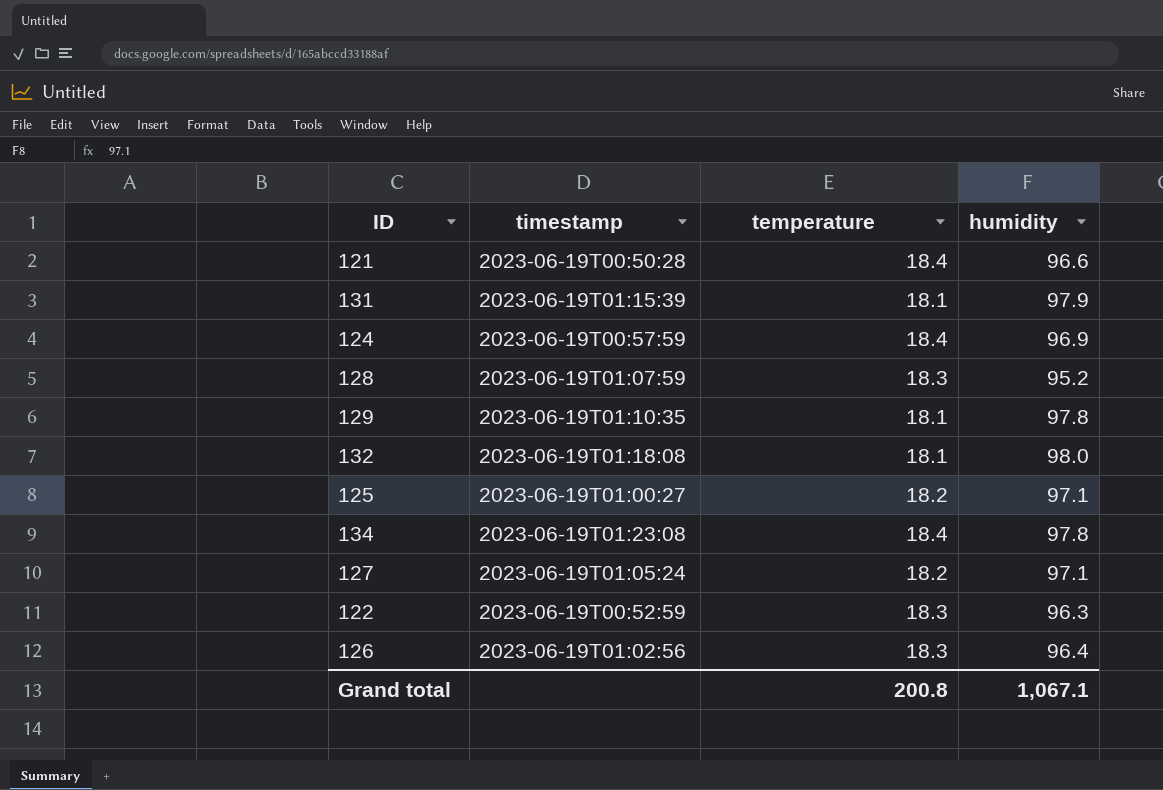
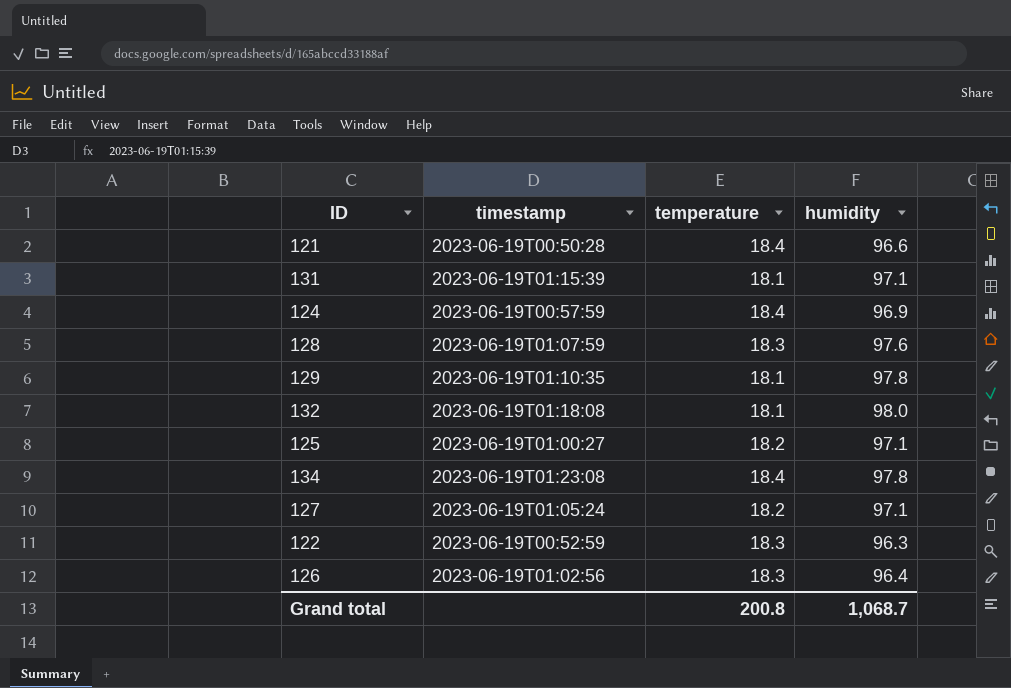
131 | humidity: 97.9 -> 97.1
128 | humidity: 95.2 -> 97.6
Grand total | humidity: 1,067.1 -> 1,068.7

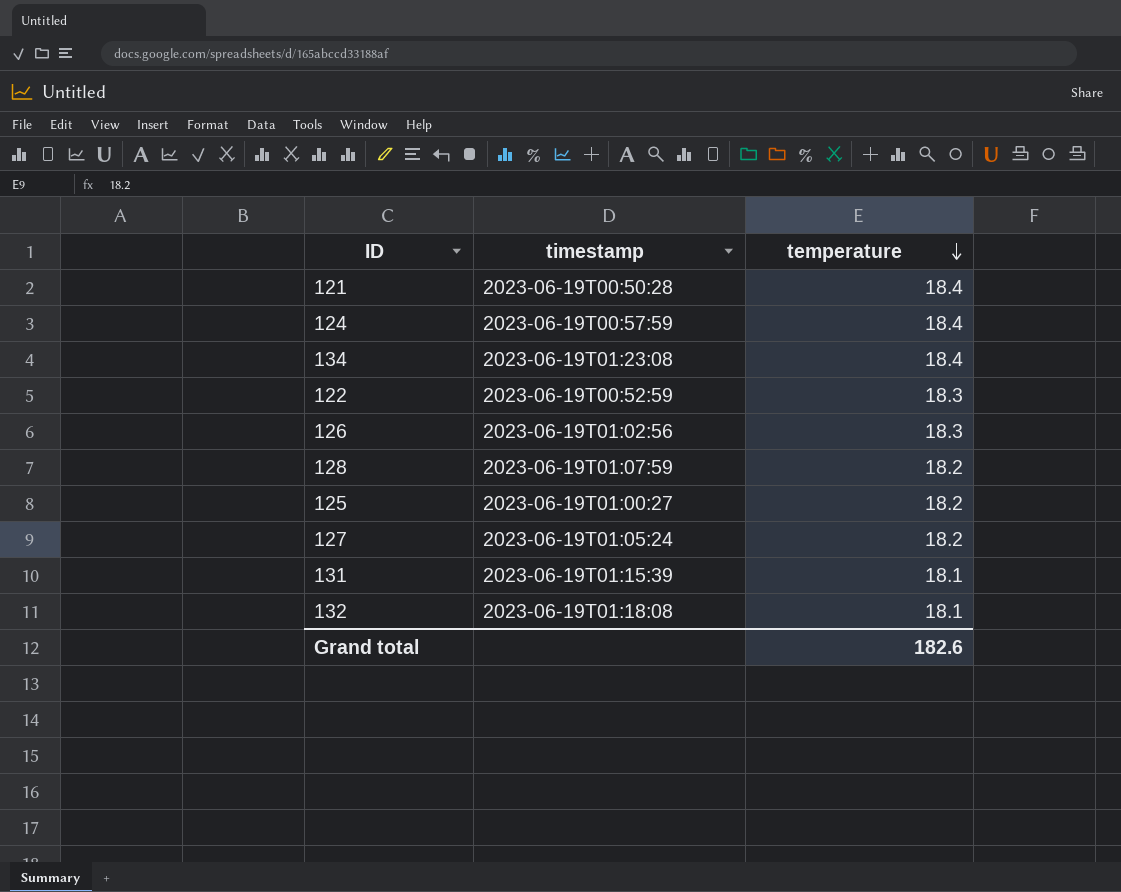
row order: none -> temperature descending
column humidity | position: 4 -> none
row 129: 2023-06-19T01:10:35 | 18.1 | 97.8 -> none
128 | temperature: 18.3 -> 18.2
Grand total | temperature: 200.8 -> 182.6

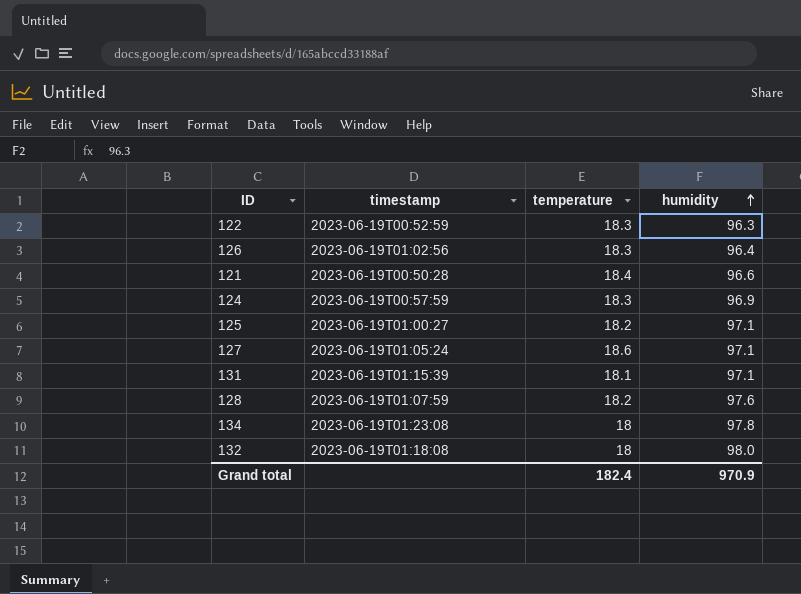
row order: temperature descending -> humidity ascending
column humidity | position: none -> 4
124 | temperature: 18.4 -> 18.3
127 | temperature: 18.2 -> 18.6
134 | temperature: 18.4 -> 18
132 | temperature: 18.1 -> 18
Grand total | temperature: 182.6 -> 182.4

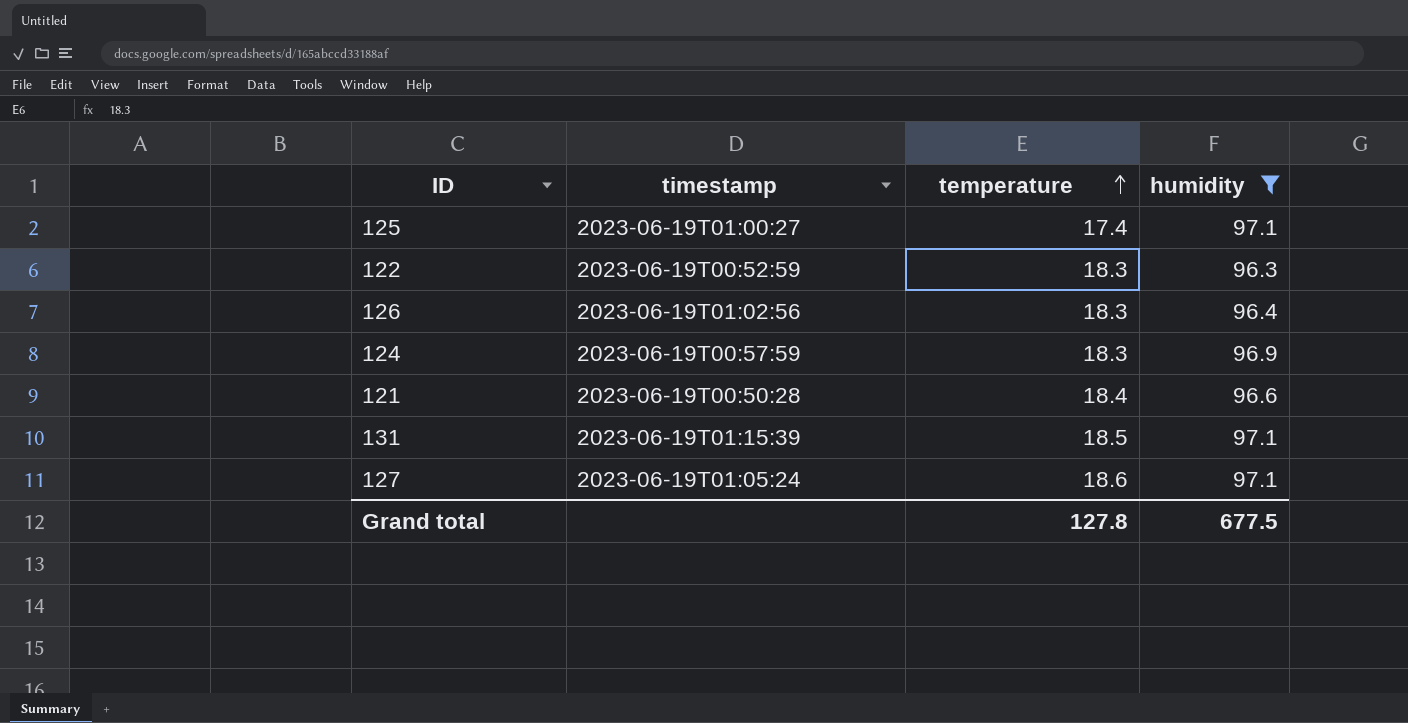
filter: none -> humidity <= 97.1
row order: humidity ascending -> temperature ascending
125 | temperature: 18.2 -> 17.4
131 | temperature: 18.1 -> 18.5
Grand total | temperature: 182.4 -> 127.8
Grand total | humidity: 970.9 -> 677.5

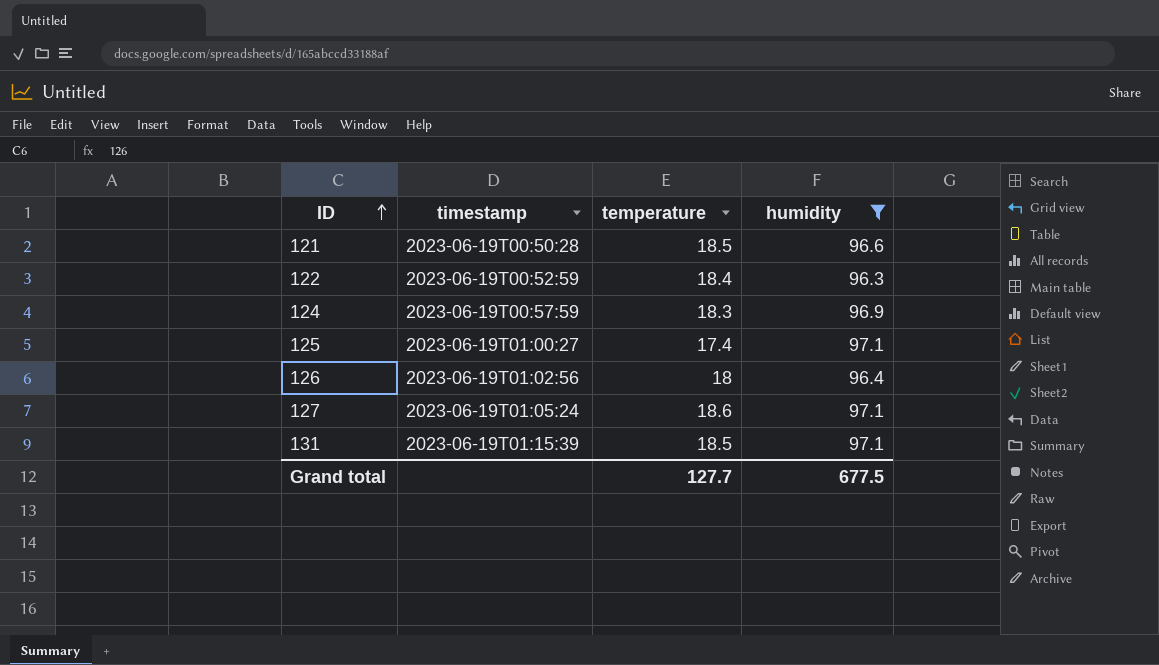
row order: temperature ascending -> ID ascending
121 | temperature: 18.4 -> 18.5
122 | temperature: 18.3 -> 18.4
126 | temperature: 18.3 -> 18
Grand total | temperature: 127.8 -> 127.7

